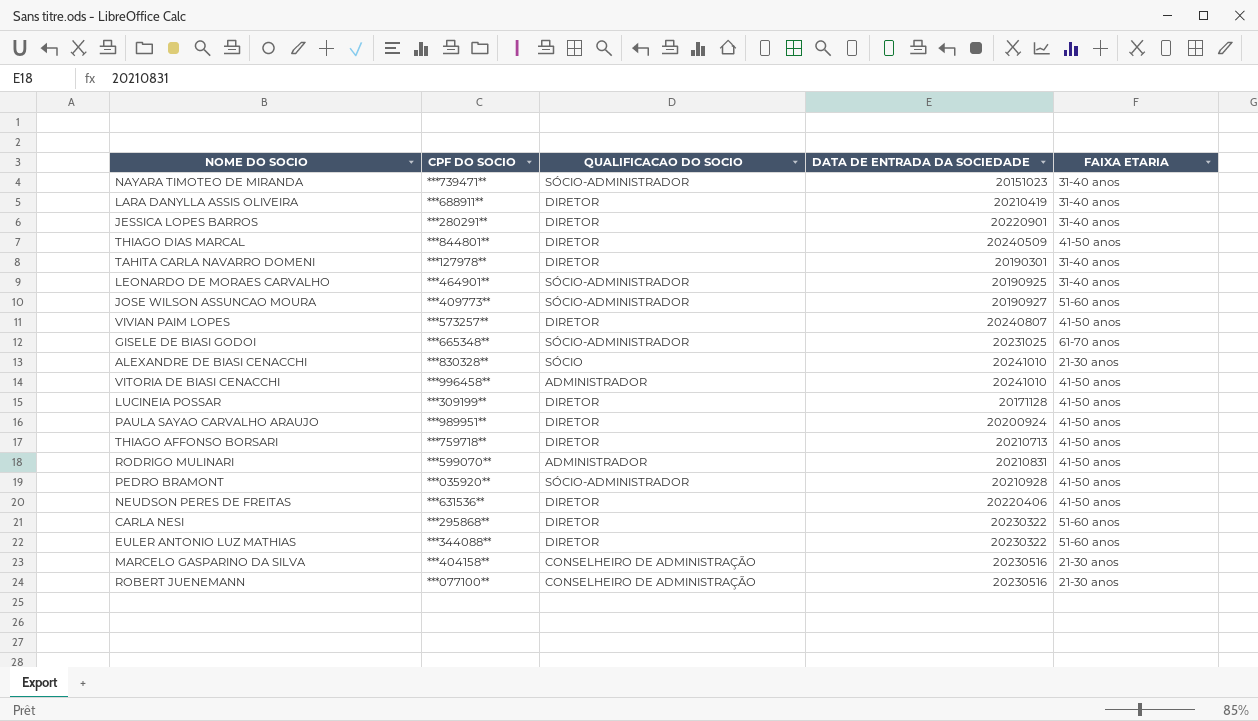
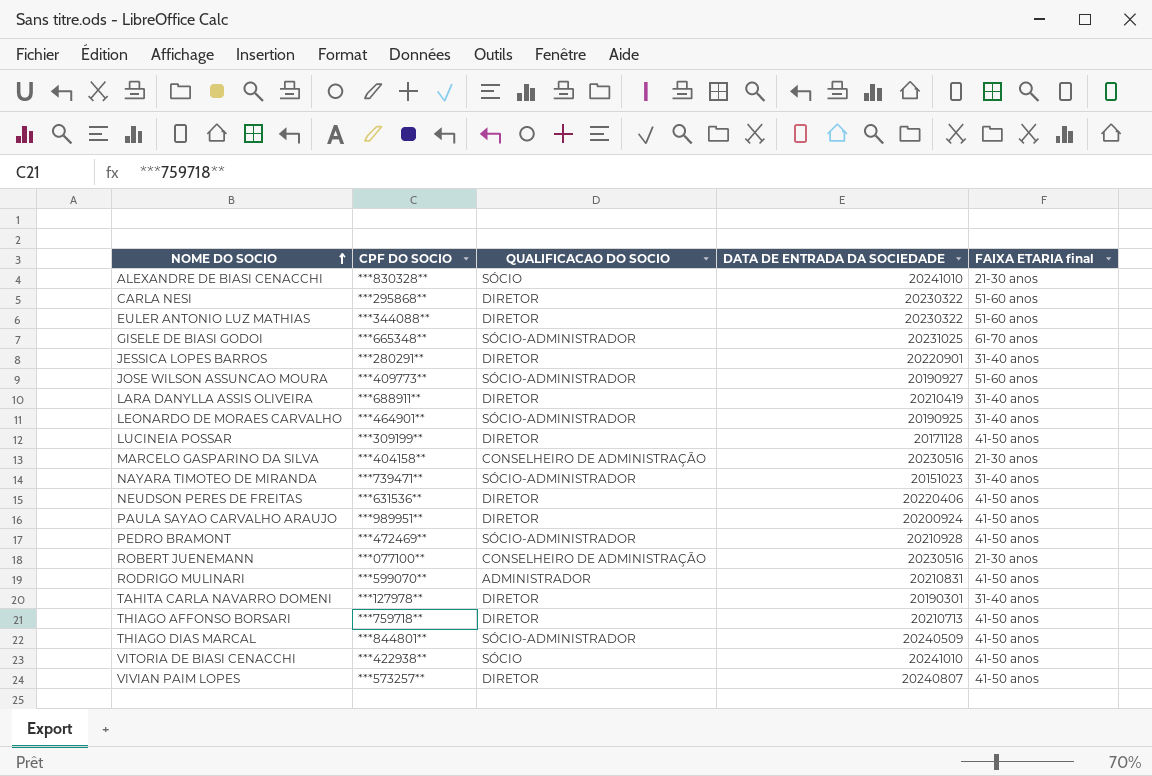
row order: none -> NOME DO SOCIO ascending
column name: FAIXA ETARIA -> FAIXA ETARIA final
PEDRO BRAMONT | CPF DO SOCIO: ***035920** -> ***472469**
THIAGO DIAS MARCAL | QUALIFICACAO DO SOCIO: DIRETOR -> SÓCIO-ADMINISTRADOR
VITORIA DE BIASI CENACCHI | CPF DO SOCIO: ***996458** -> ***422938**
VITORIA DE BIASI CENACCHI | QUALIFICACAO DO SOCIO: ADMINISTRADOR -> SÓCIO

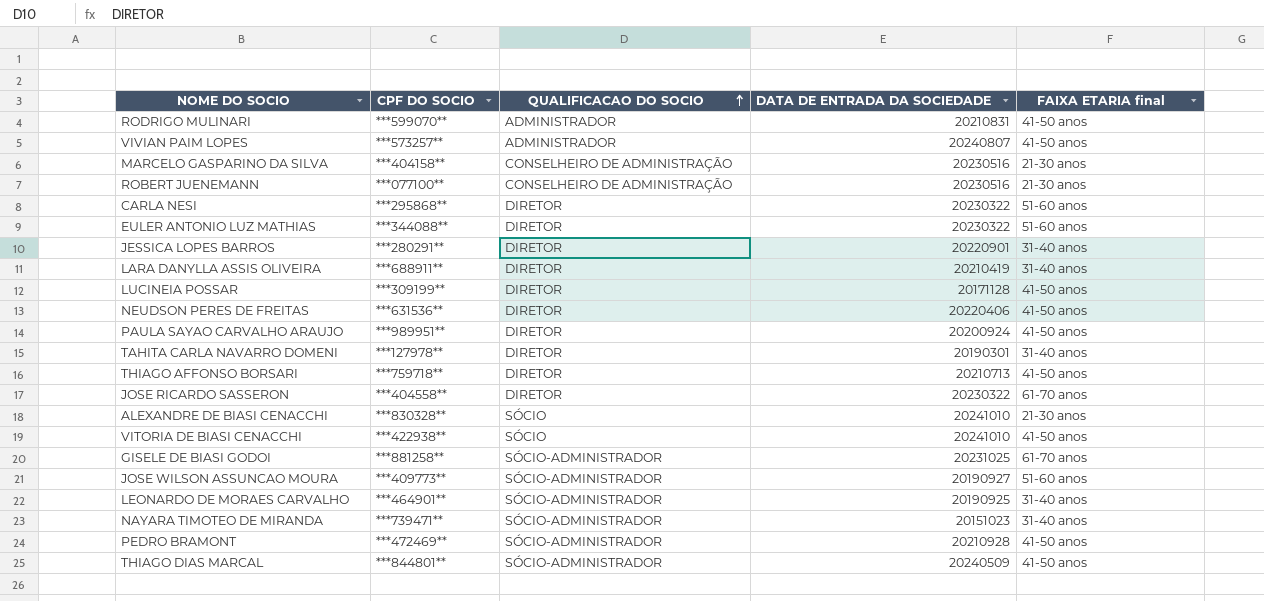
row order: NOME DO SOCIO ascending -> QUALIFICACAO DO SOCIO ascending
VIVIAN PAIM LOPES | QUALIFICACAO DO SOCIO: DIRETOR -> ADMINISTRADOR
row JOSE RICARDO SASSERON: none -> ***404558** | DIRETOR | 20230322 | 61-70 anos
GISELE DE BIASI GODOI | CPF DO SOCIO: ***665348** -> ***881258**

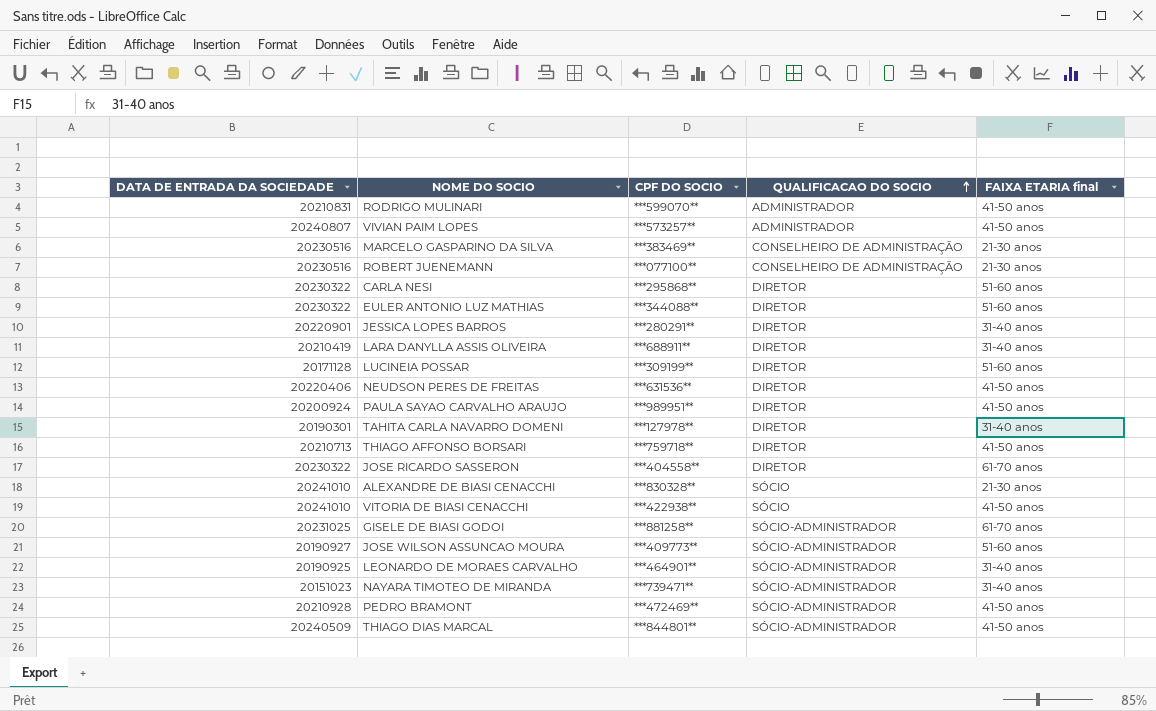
column DATA DE ENTRADA DA SOCIEDADE | position: 4 -> 1
MARCELO GASPARINO DA SILVA | CPF DO SOCIO: ***404158** -> ***383469**
LUCINEIA POSSAR | FAIXA ETARIA final: 41-50 anos -> 51-60 anos

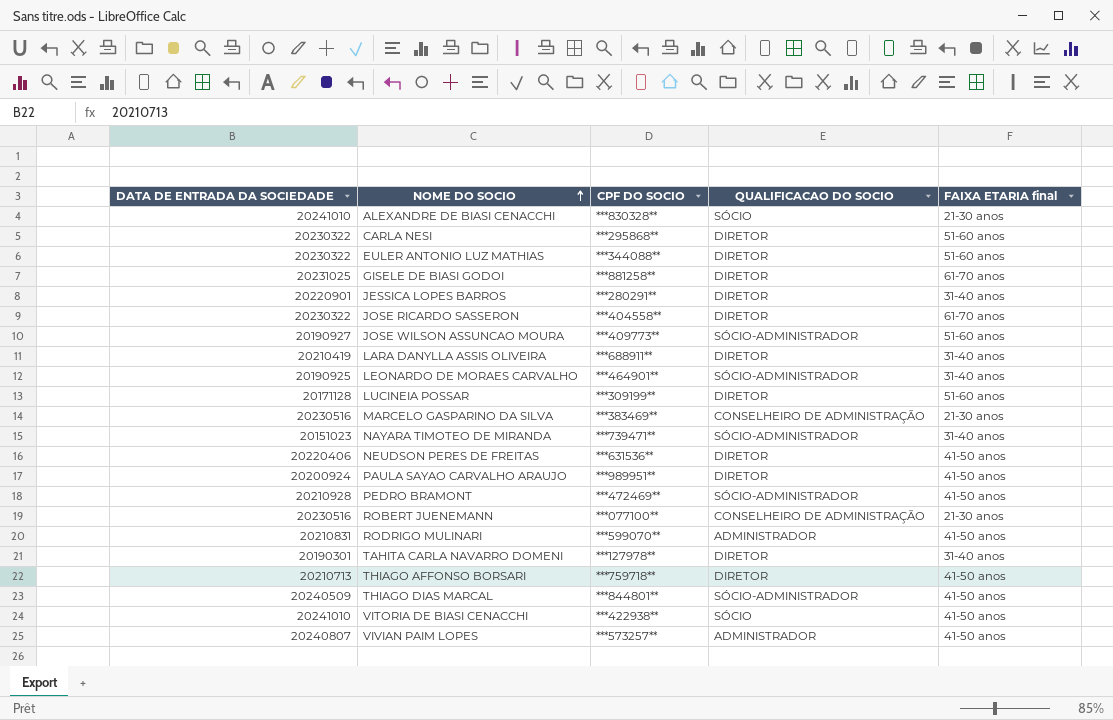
row order: QUALIFICACAO DO SOCIO ascending -> NOME DO SOCIO ascending
GISELE DE BIASI GODOI | QUALIFICACAO DO SOCIO: SÓCIO-ADMINISTRADOR -> DIRETOR

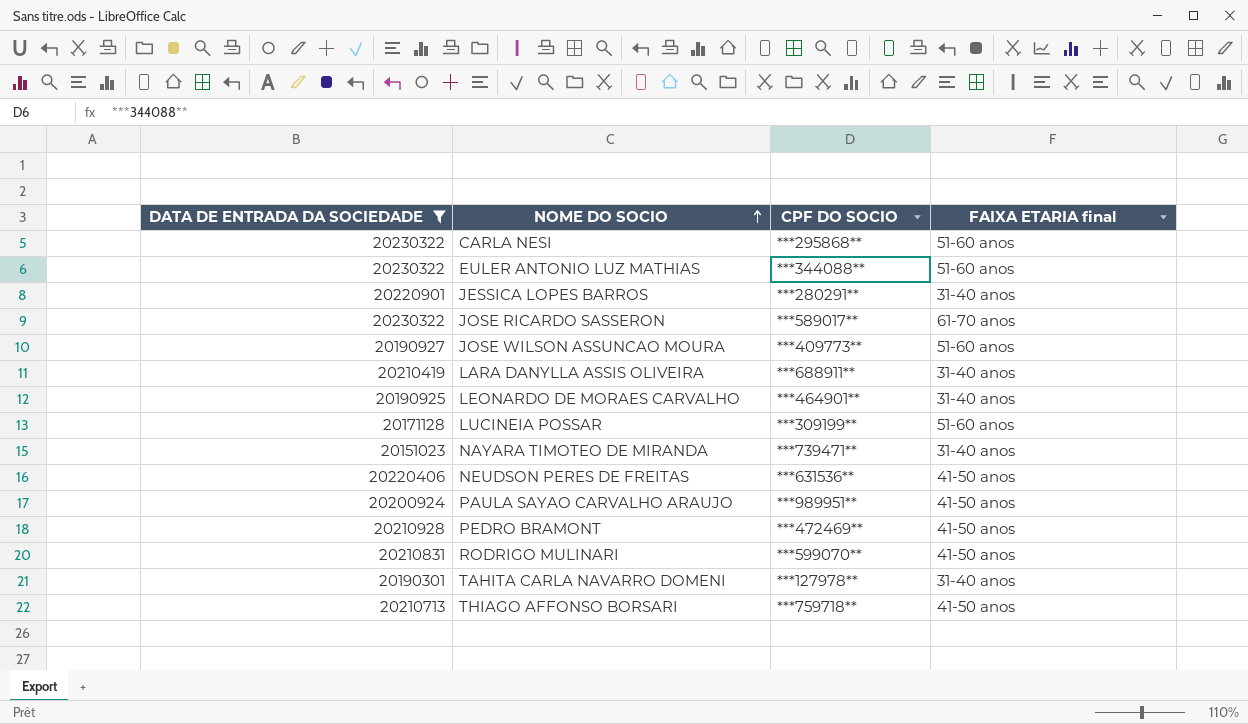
filter: none -> DATA DE ENTRADA DA SOCIEDADE <= 20230322
column QUALIFICACAO DO SOCIO | position: 4 -> none
JOSE RICARDO SASSERON | CPF DO SOCIO: ***404558** -> ***589017**

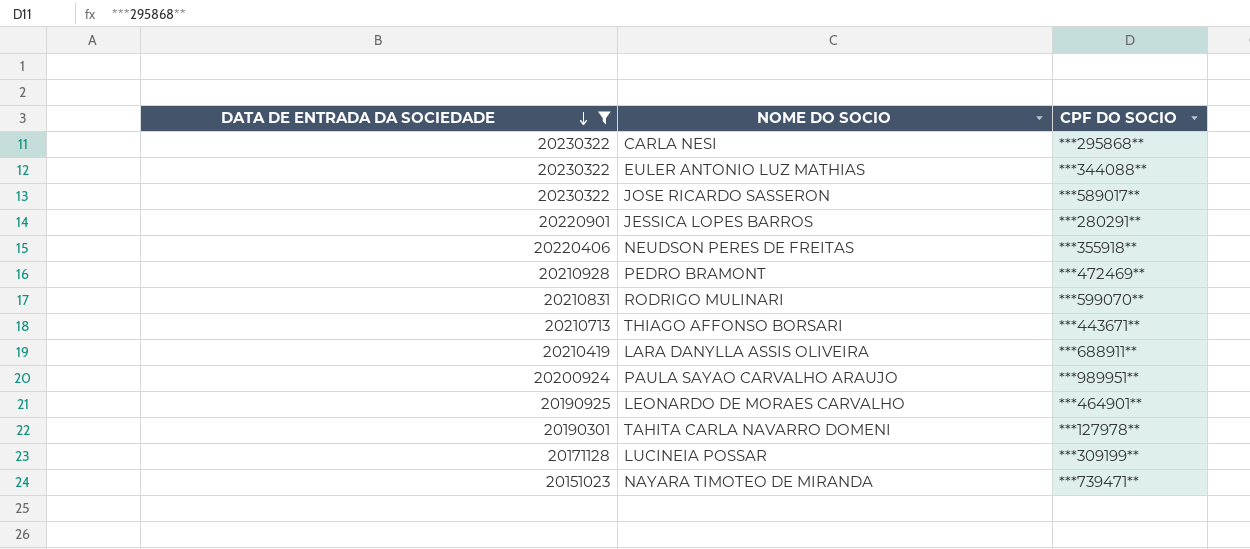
row order: NOME DO SOCIO ascending -> DATA DE ENTRADA DA SOCIEDADE descending
column FAIXA ETARIA final | position: 4 -> none
row JOSE WILSON ASSUNCAO MOURA: 20190927 | ***409773** | 51-60 anos -> none
NEUDSON PERES DE FREITAS | CPF DO SOCIO: ***631536** -> ***355918**
THIAGO AFFONSO BORSARI | CPF DO SOCIO: ***759718** -> ***443671**

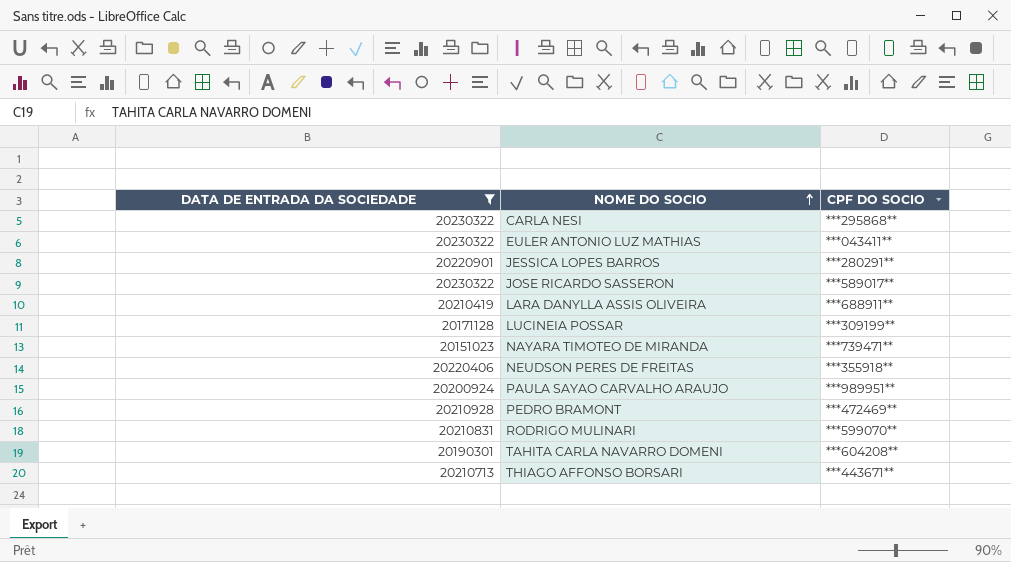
row order: DATA DE ENTRADA DA SOCIEDADE descending -> NOME DO SOCIO ascending
row LEONARDO DE MORAES CARVALHO: 20190925 | ***464901** -> none
EULER ANTONIO LUZ MATHIAS | CPF DO SOCIO: ***344088** -> ***043411**
TAHITA CARLA NAVARRO DOMENI | CPF DO SOCIO: ***127978** -> ***604208**

